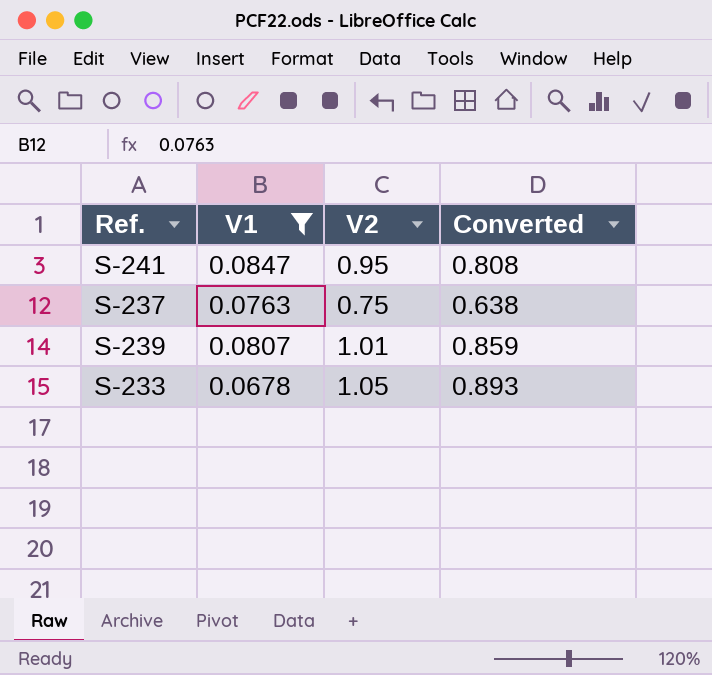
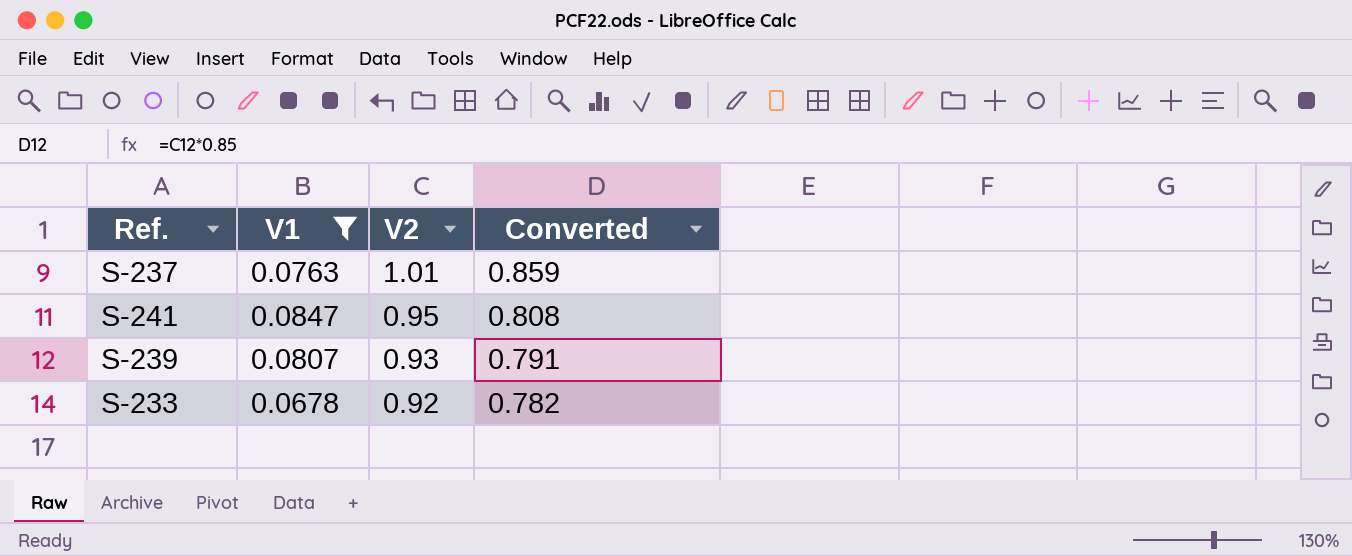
row order: none -> V2 descending
S-237 | V2: 0.75 -> 1.01
S-237 | Converted: 0.638 -> 0.859
S-239 | V2: 1.01 -> 0.93
S-239 | Converted: 0.859 -> 0.791
S-233 | V2: 1.05 -> 0.92
S-233 | Converted: 0.893 -> 0.782

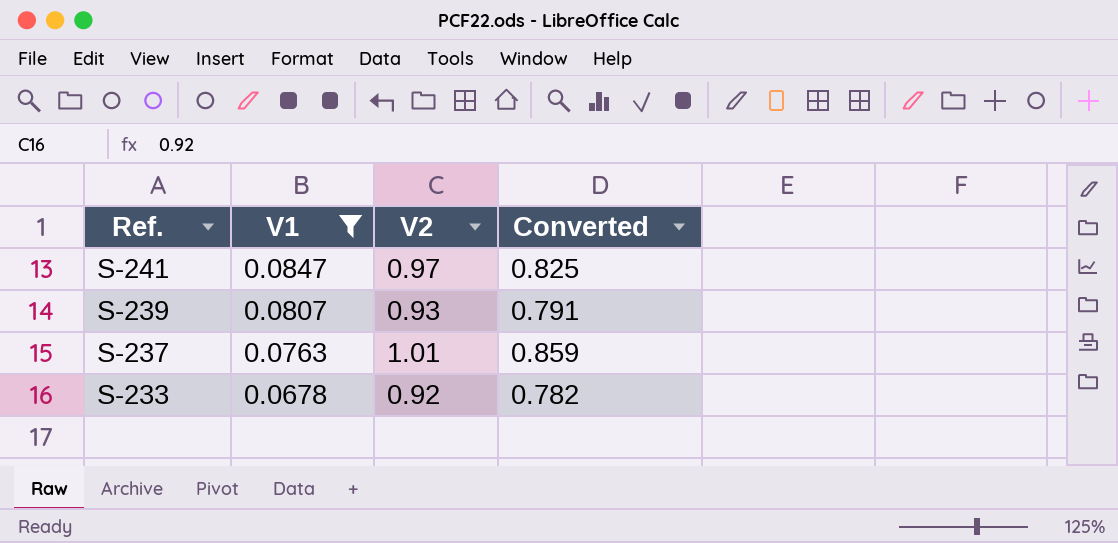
row order: V2 descending -> Ref. descending
S-241 | V2: 0.95 -> 0.97
S-241 | Converted: 0.808 -> 0.825

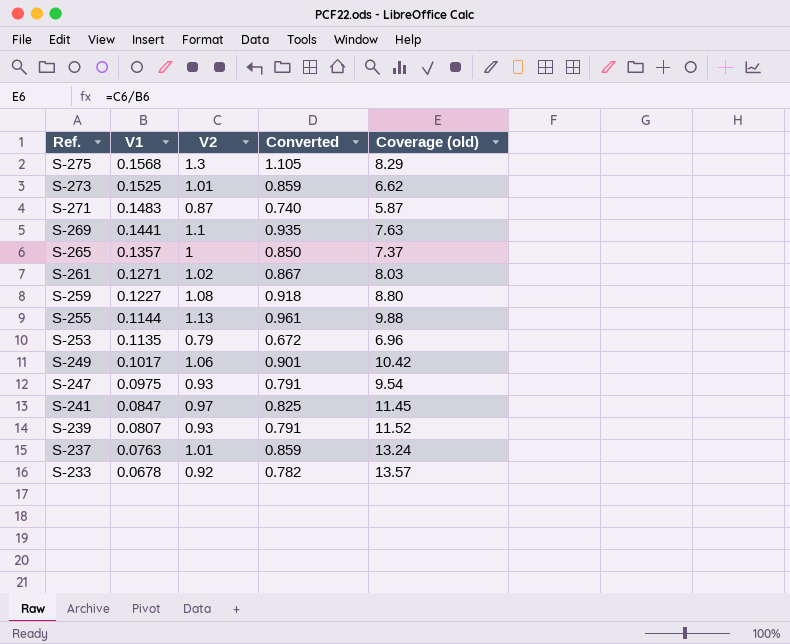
filter: V1 <= 0.0847 -> none
column Coverage (old) | formula: none -> [V2] / [V1]

